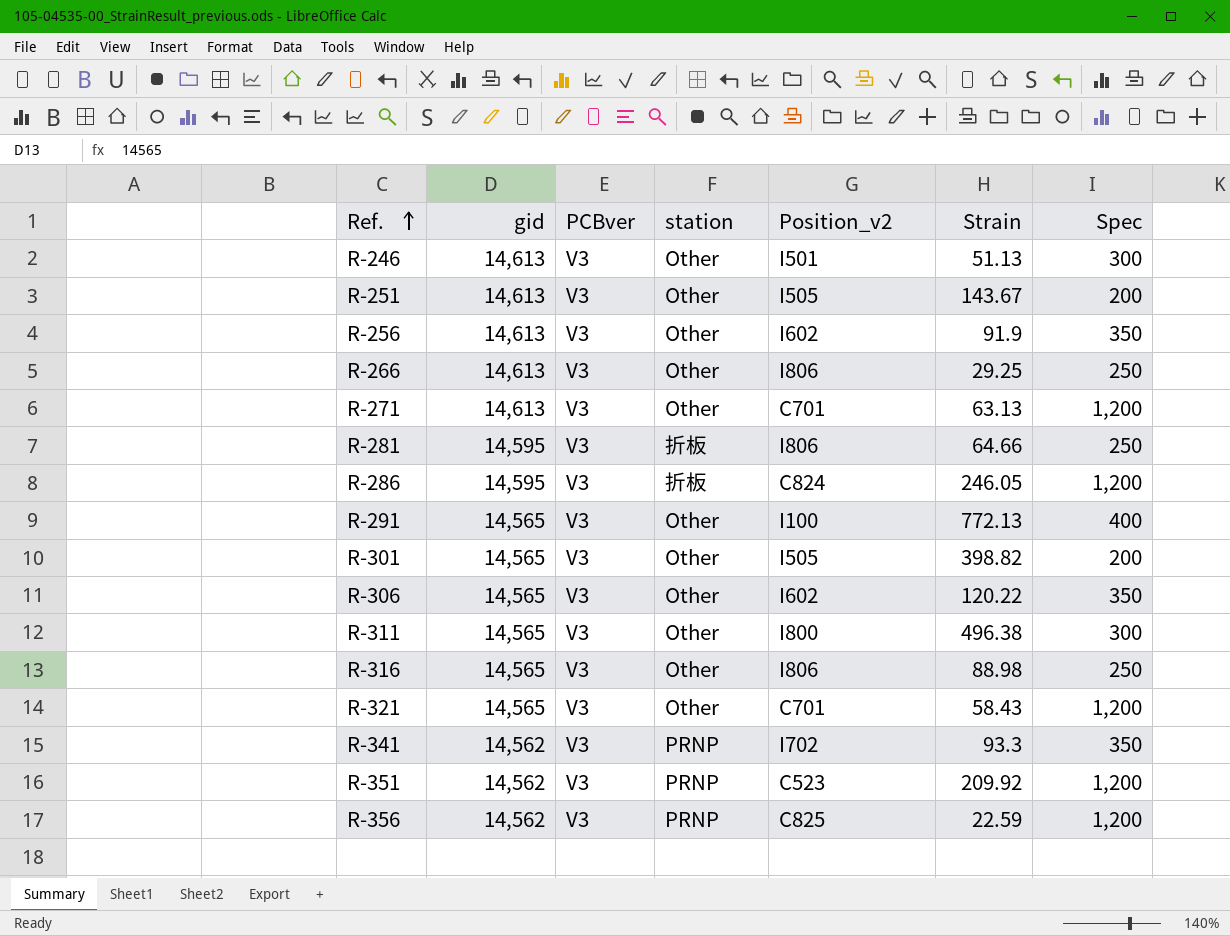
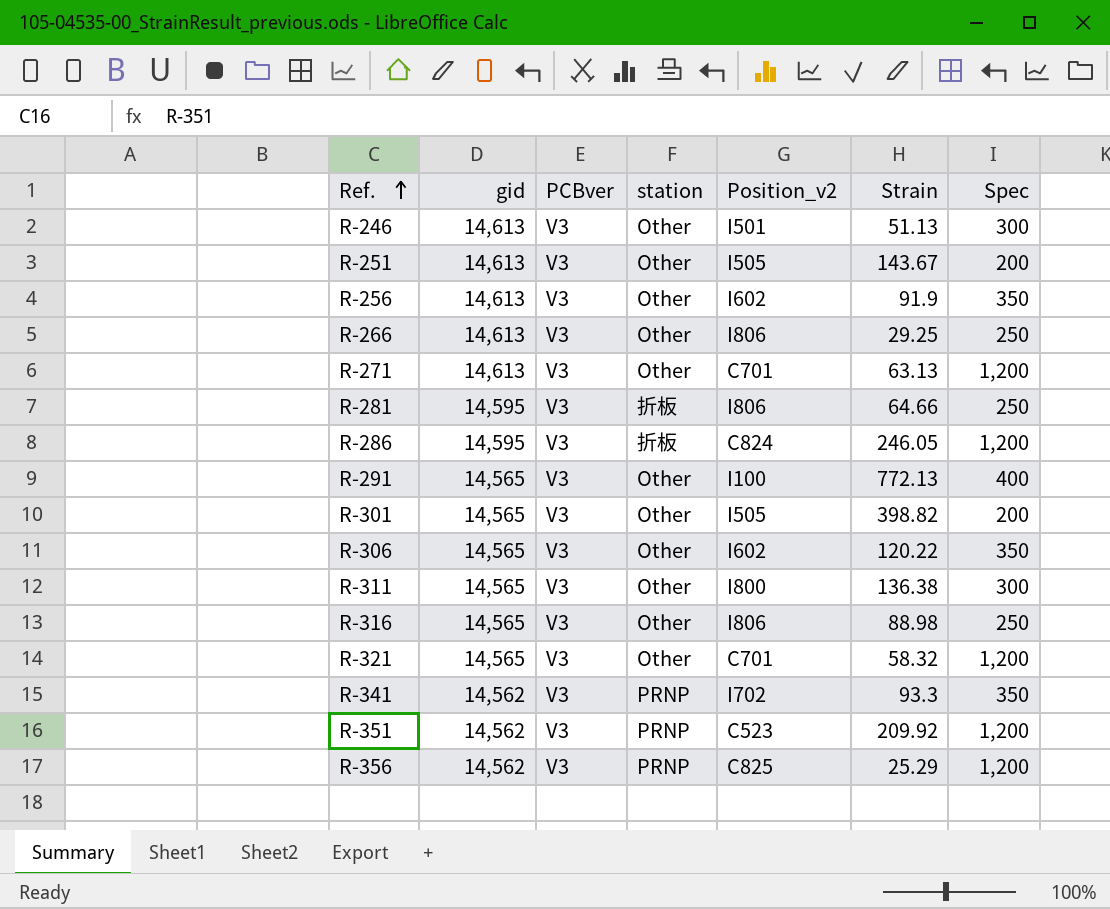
R-311 | Strain: 496.38 -> 136.38
R-321 | Strain: 58.43 -> 58.32
R-356 | Strain: 22.59 -> 25.29

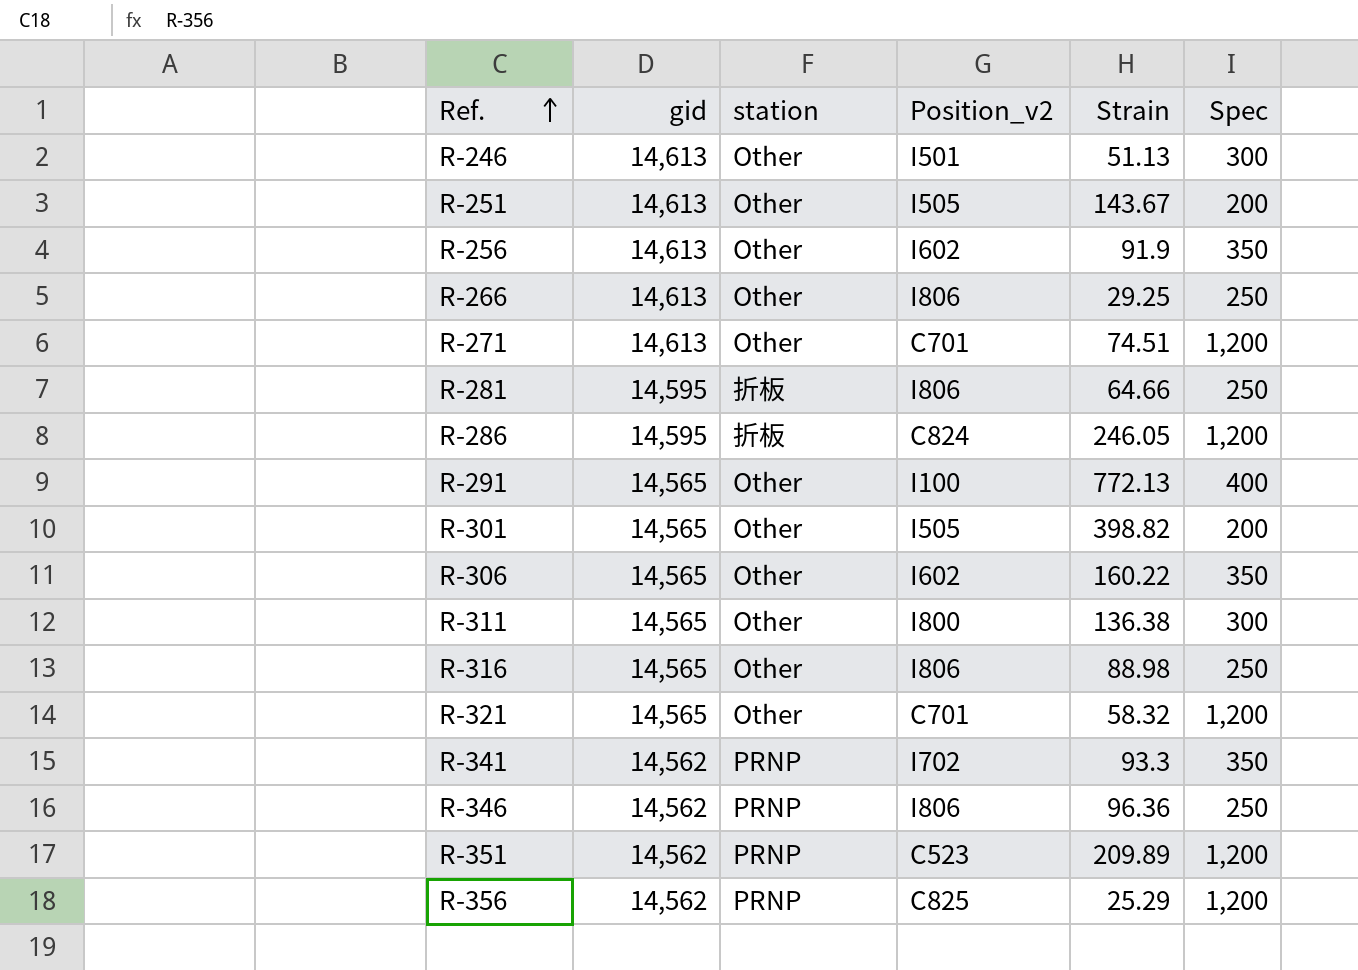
column PCBver | position: 3 -> none
R-271 | Strain: 63.13 -> 74.51
R-306 | Strain: 120.22 -> 160.22
row R-346: none -> 14,562 | PRNP | I806 | 96.36 | 250
R-351 | Strain: 209.92 -> 209.89

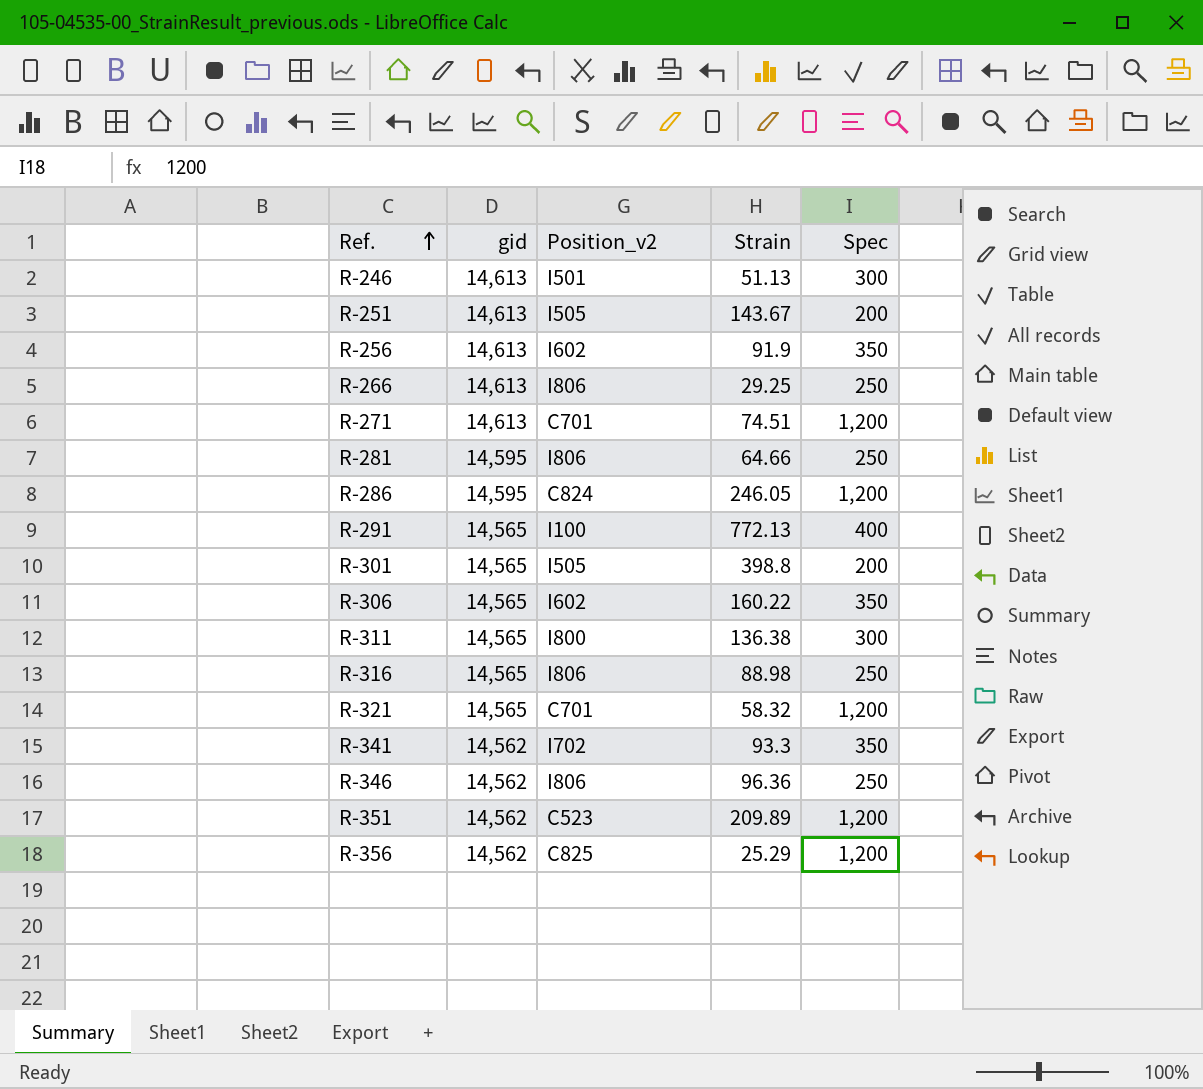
column station | position: 3 -> none
R-301 | Strain: 398.82 -> 398.8

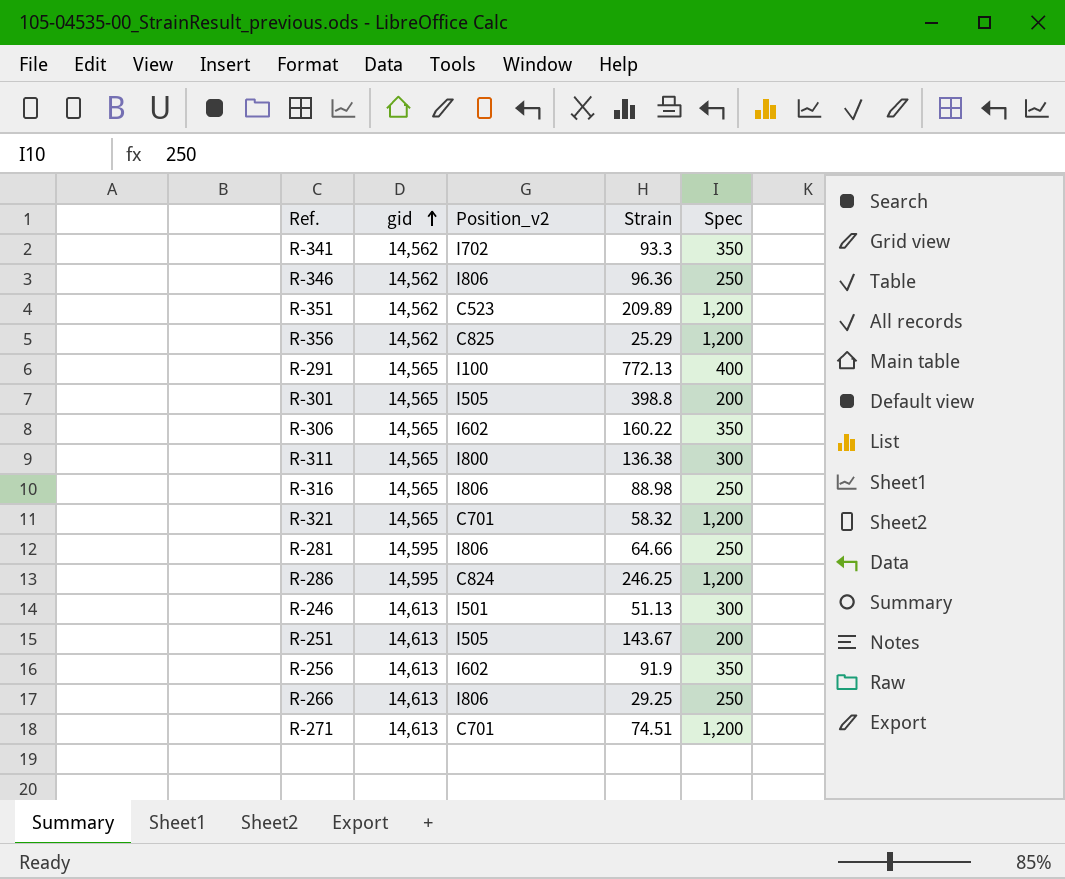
row order: Ref. ascending -> gid ascending
R-286 | Strain: 246.05 -> 246.25

